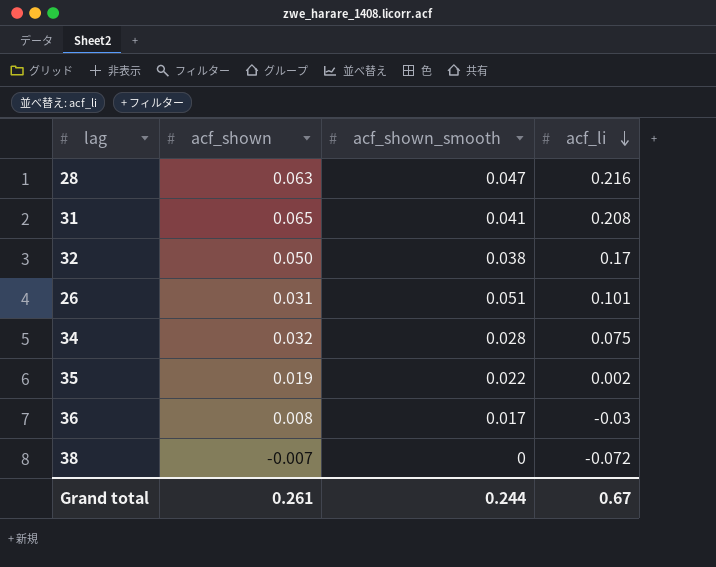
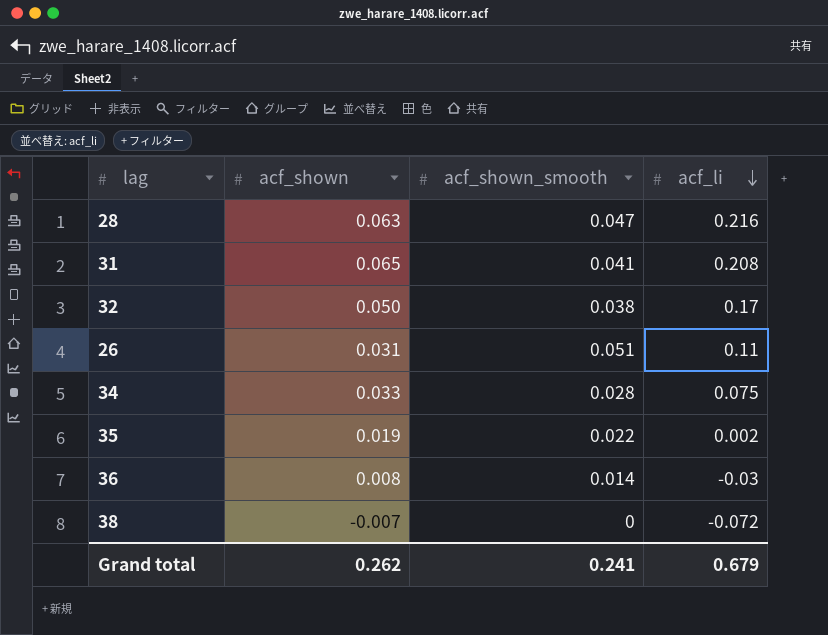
26 | acf_li: 0.101 -> 0.11
34 | acf_shown: 0.032 -> 0.033
36 | acf_shown_smooth: 0.017 -> 0.014
Grand total | acf_shown: 0.261 -> 0.262
Grand total | acf_shown_smooth: 0.244 -> 0.241
Grand total | acf_li: 0.67 -> 0.679

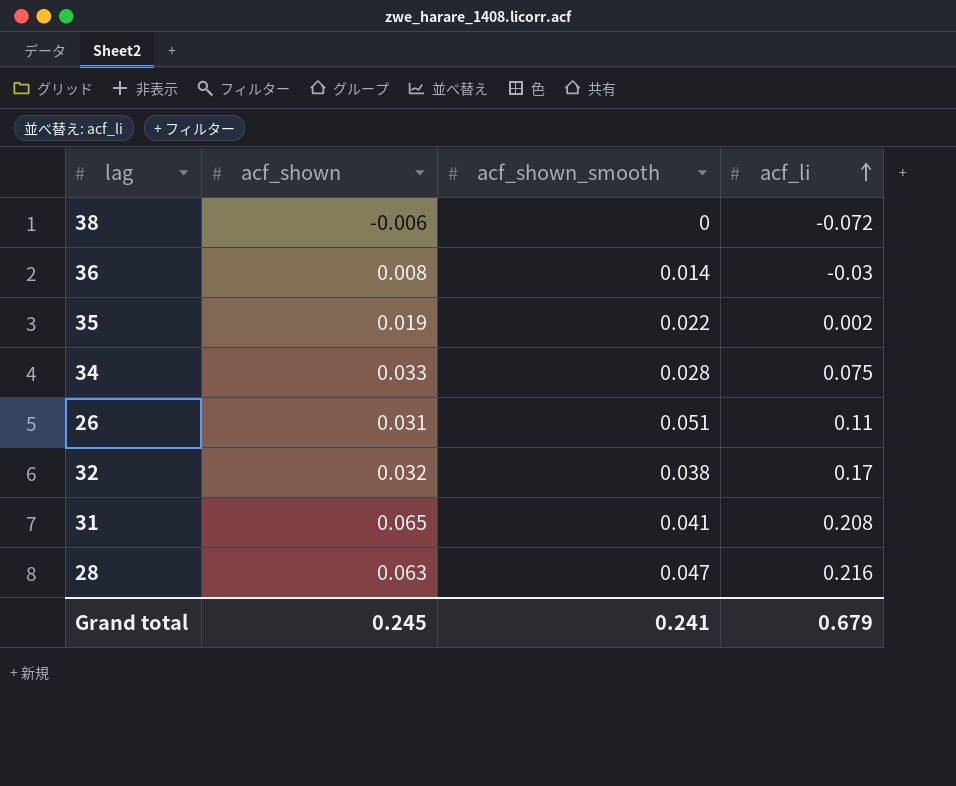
row order: acf_li descending -> acf_li ascending
38 | acf_shown: -0.007 -> -0.006
32 | acf_shown: 0.050 -> 0.032
Grand total | acf_shown: 0.262 -> 0.245

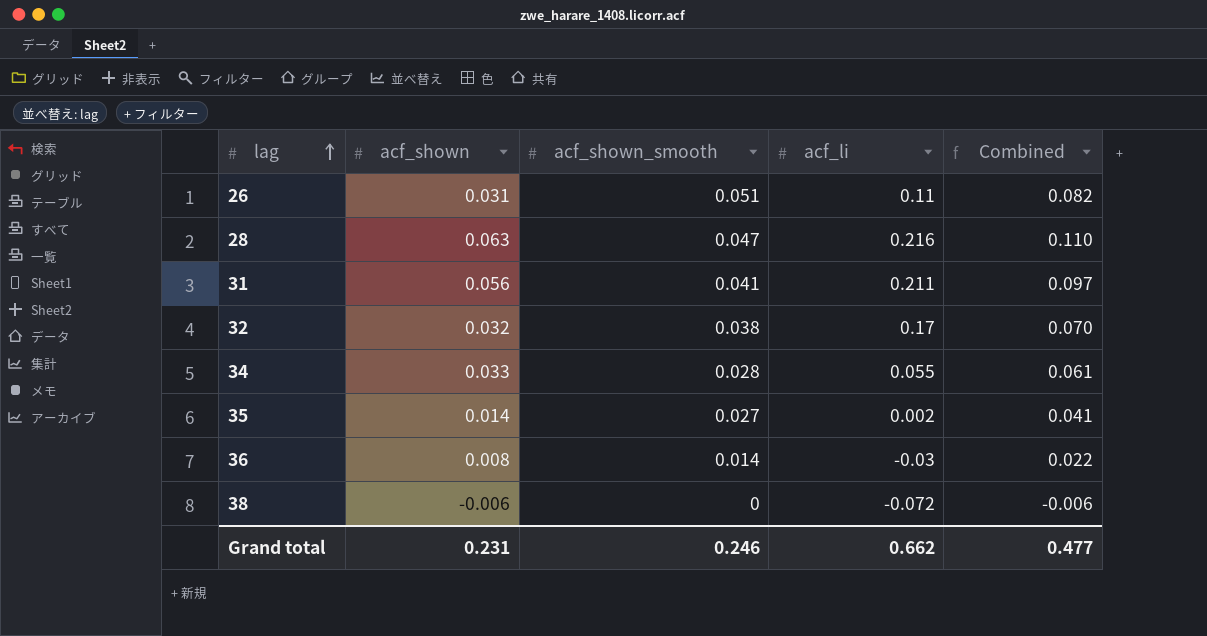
row order: acf_li ascending -> lag ascending
column Combined | formula: none -> [acf_shown] + [acf_shown_smooth]
31 | acf_shown: 0.065 -> 0.056
31 | acf_li: 0.208 -> 0.211
34 | acf_li: 0.075 -> 0.055
35 | acf_shown: 0.019 -> 0.014
35 | acf_shown_smooth: 0.022 -> 0.027
Grand total | acf_shown: 0.245 -> 0.231
Grand total | acf_shown_smooth: 0.241 -> 0.246
Grand total | acf_li: 0.679 -> 0.662

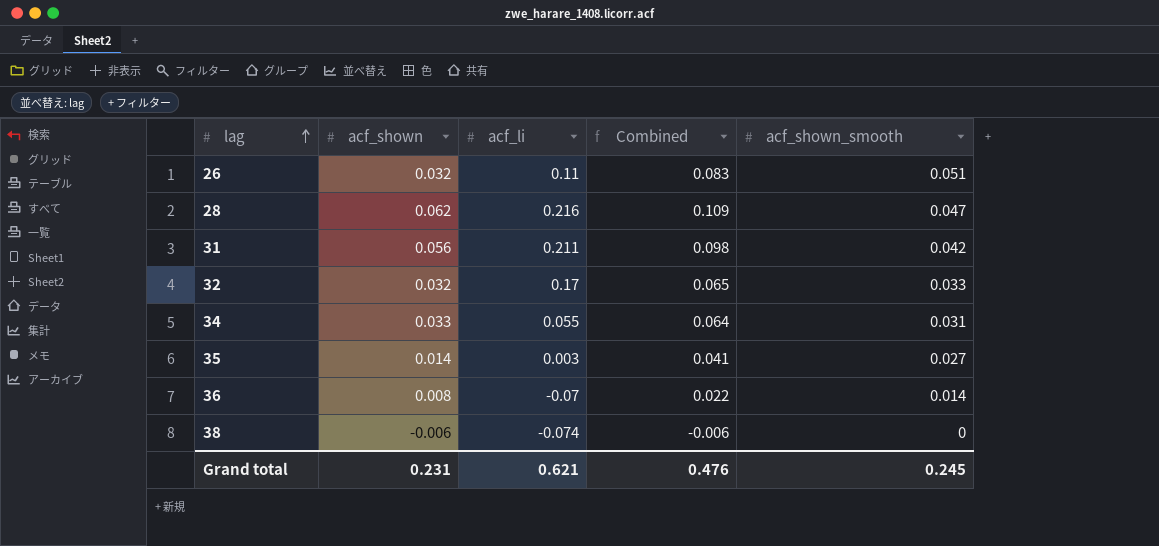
column acf_shown_smooth | position: 3 -> 5
26 | acf_shown: 0.031 -> 0.032
26 | Combined: 0.082 -> 0.083
28 | acf_shown: 0.063 -> 0.062
28 | Combined: 0.110 -> 0.109
31 | Combined: 0.097 -> 0.098
31 | acf_shown_smooth: 0.041 -> 0.042
32 | Combined: 0.070 -> 0.065
32 | acf_shown_smooth: 0.038 -> 0.033
34 | Combined: 0.061 -> 0.064
34 | acf_shown_smooth: 0.028 -> 0.031
35 | acf_li: 0.002 -> 0.003
36 | acf_li: -0.03 -> -0.07
38 | acf_li: -0.072 -> -0.074
Grand total | acf_li: 0.662 -> 0.621
Grand total | Combined: 0.477 -> 0.476
Grand total | acf_shown_smooth: 0.246 -> 0.245

